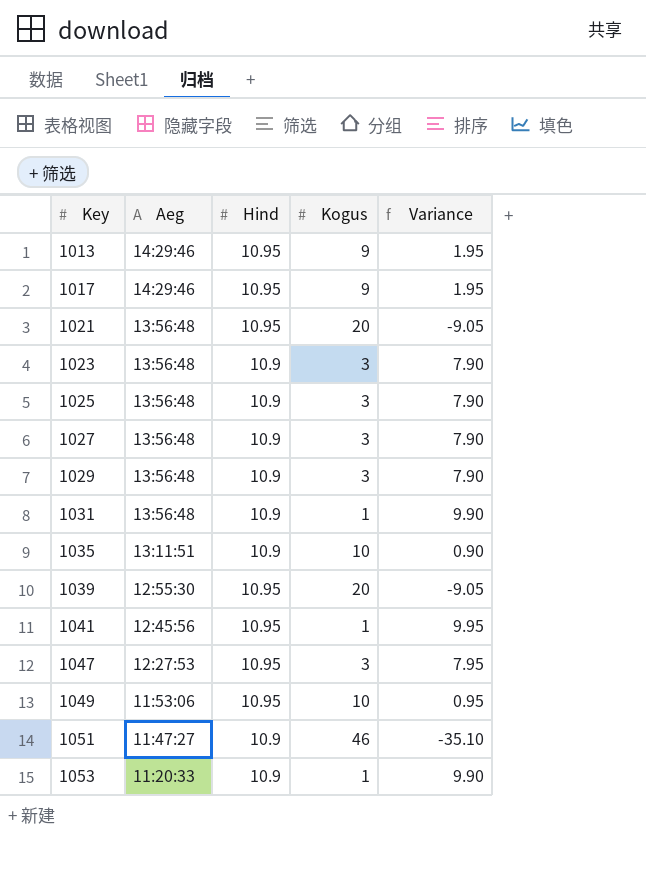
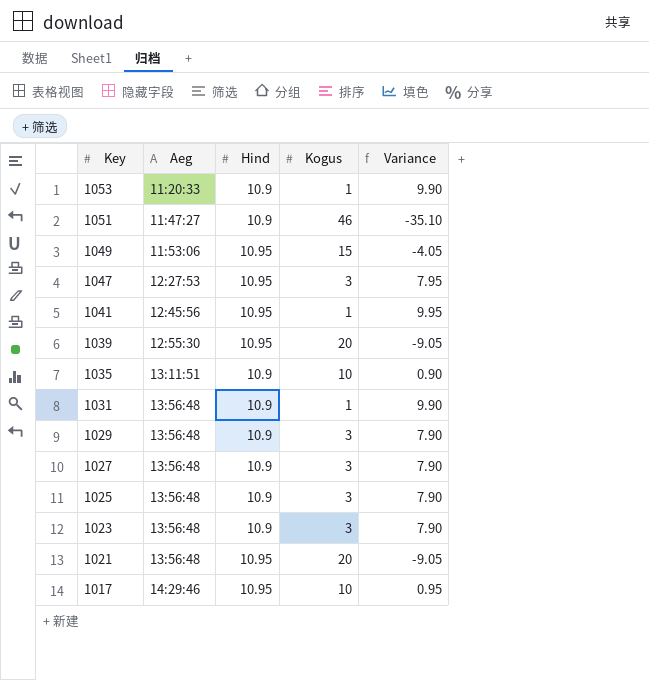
row order: Key ascending -> Key descending
row 1013: 14:29:46 | 10.95 | 9 | 1.95 -> none
1049 | Kogus: 10 -> 15
1049 | Variance: 0.95 -> -4.05
1017 | Kogus: 9 -> 10
1017 | Variance: 1.95 -> 0.95

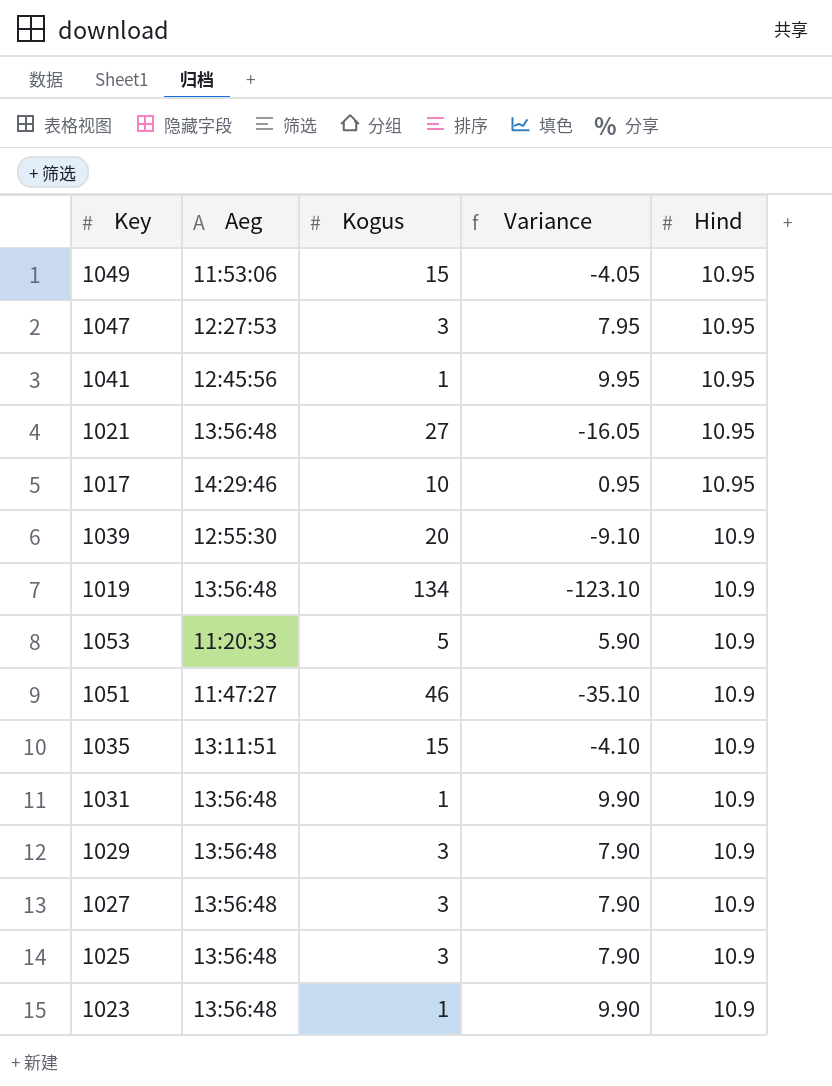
row order: Key descending -> Hind descending
column Hind | position: 3 -> 5
1021 | Kogus: 20 -> 27
1021 | Variance: -9.05 -> -16.05
1039 | Variance: -9.05 -> -9.10
1039 | Hind: 10.95 -> 10.9
row 1019: none -> 13:56:48 | 134 | -123.10 | 10.9
1053 | Kogus: 1 -> 5
1053 | Variance: 9.90 -> 5.90
1035 | Kogus: 10 -> 15
1035 | Variance: 0.90 -> -4.10
1023 | Kogus: 3 -> 1
1023 | Variance: 7.90 -> 9.90

